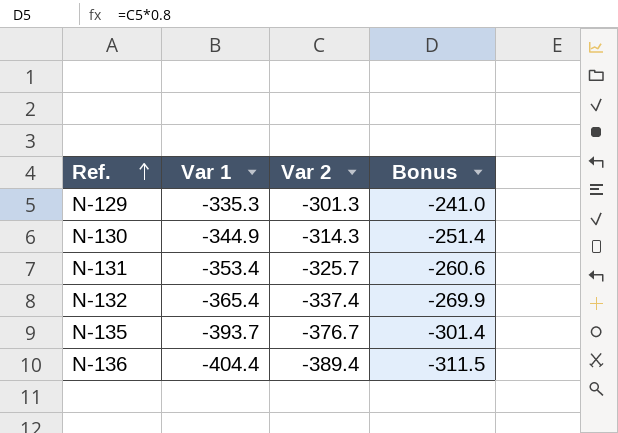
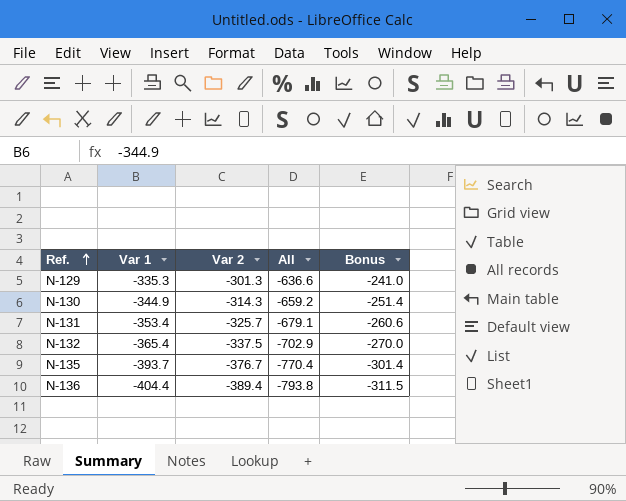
column All | formula: none -> [Var 1] + [Var 2]
N-132 | Var 2: -337.4 -> -337.5
N-132 | Bonus: -269.9 -> -270.0

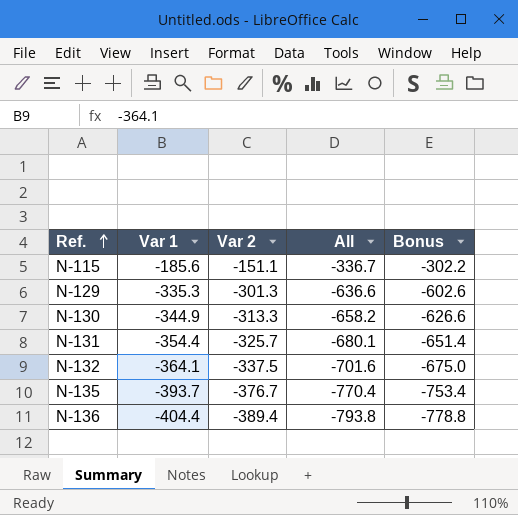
column Bonus | formula: [Var 2] * 0.8 -> [Var 2] * 2
row N-115: none -> -185.6 | -151.1 | -336.7 | -302.2
N-130 | Var 2: -314.3 -> -313.3
N-130 | All: -659.2 -> -658.2
N-131 | Var 1: -353.4 -> -354.4
N-131 | All: -679.1 -> -680.1
N-132 | Var 1: -365.4 -> -364.1
N-132 | All: -702.9 -> -701.6

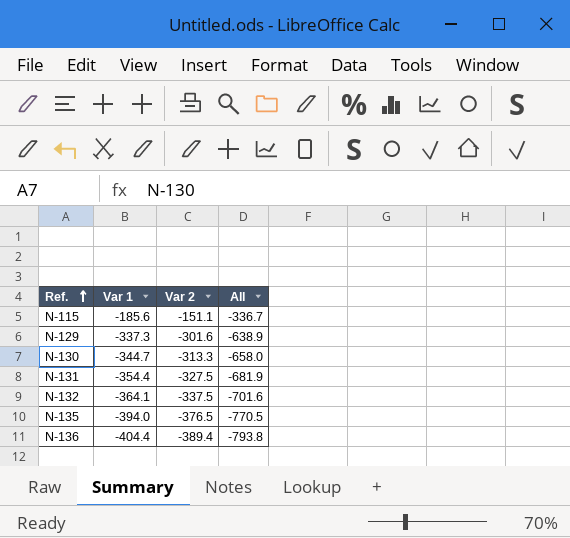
column Bonus | formula: [Var 2] * 2 -> none
N-129 | Var 1: -335.3 -> -337.3
N-129 | Var 2: -301.3 -> -301.6
N-129 | All: -636.6 -> -638.9
N-130 | Var 1: -344.9 -> -344.7
N-130 | All: -658.2 -> -658.0
N-131 | Var 2: -325.7 -> -327.5
N-131 | All: -680.1 -> -681.9
N-135 | Var 1: -393.7 -> -394.0
N-135 | Var 2: -376.7 -> -376.5
N-135 | All: -770.4 -> -770.5

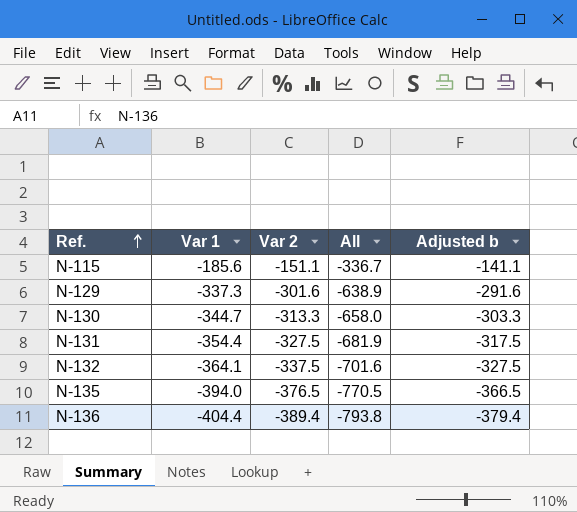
column Adjusted b | formula: none -> [Var 2] + 10

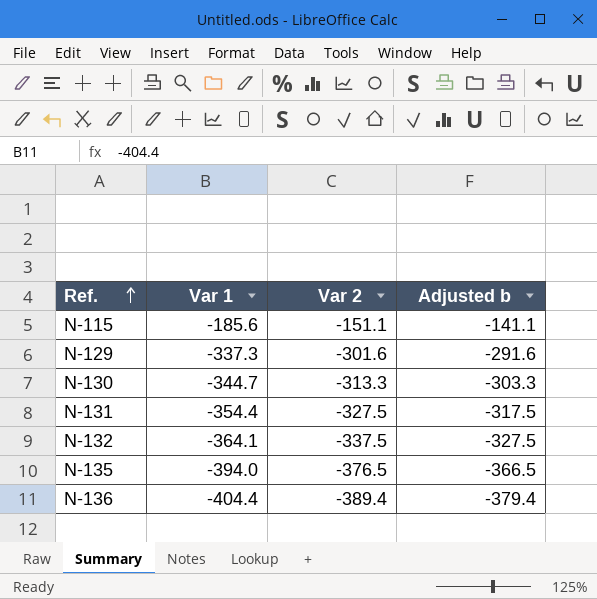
column All | formula: [Var 1] + [Var 2] -> none

